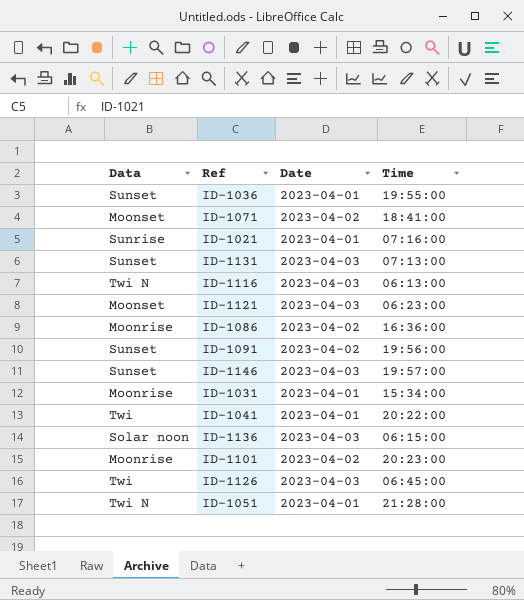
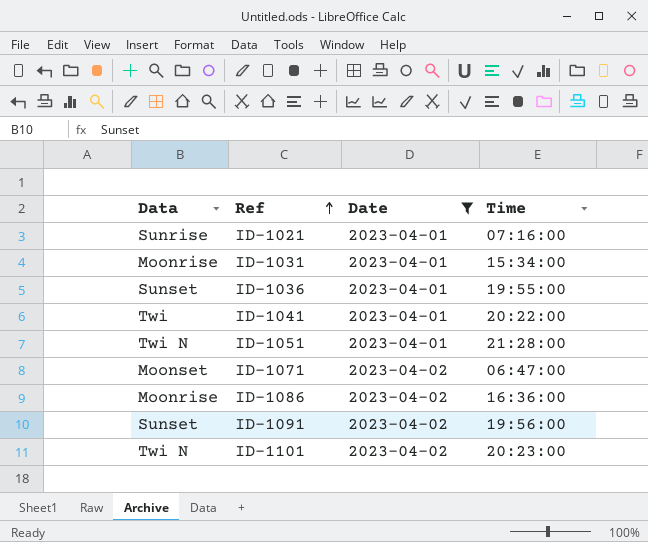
filter: none -> Date != 2023-04-03
row order: none -> Ref ascending
ID-1071 | Time: 18:41:00 -> 06:47:00
ID-1101 | Data: Moonrise -> Twi N

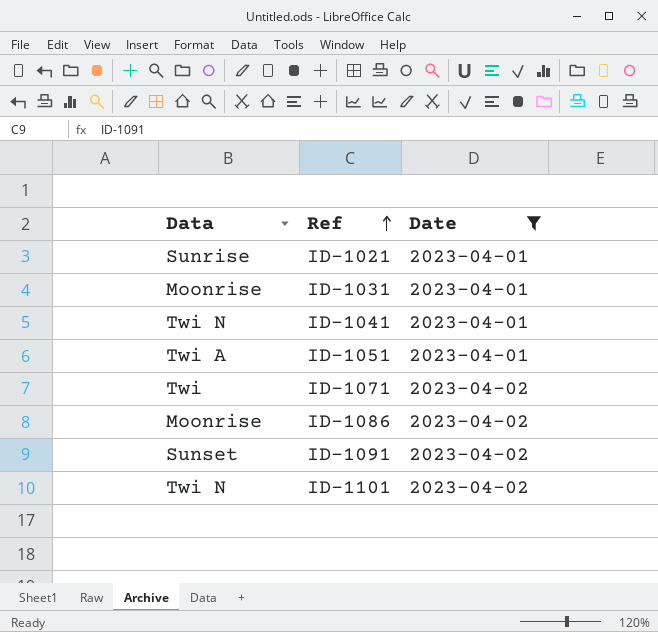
column Time | position: 4 -> none
row ID-1036: Sunset | 2023-04-01 | 19:55:00 -> none
ID-1041 | Data: Twi -> Twi N
ID-1051 | Data: Twi N -> Twi A
ID-1071 | Data: Moonset -> Twi

